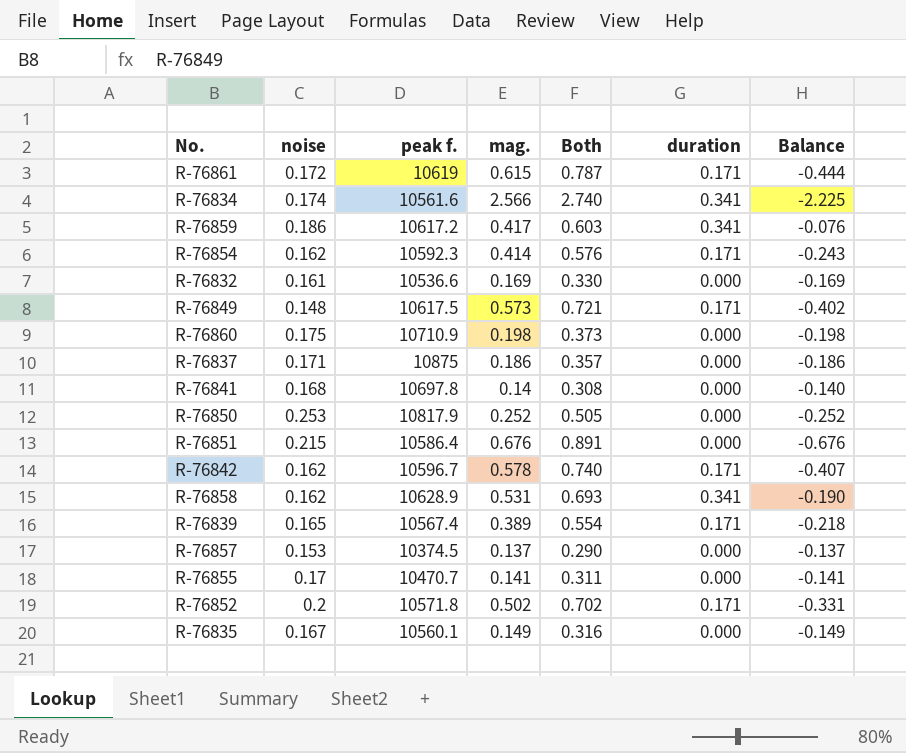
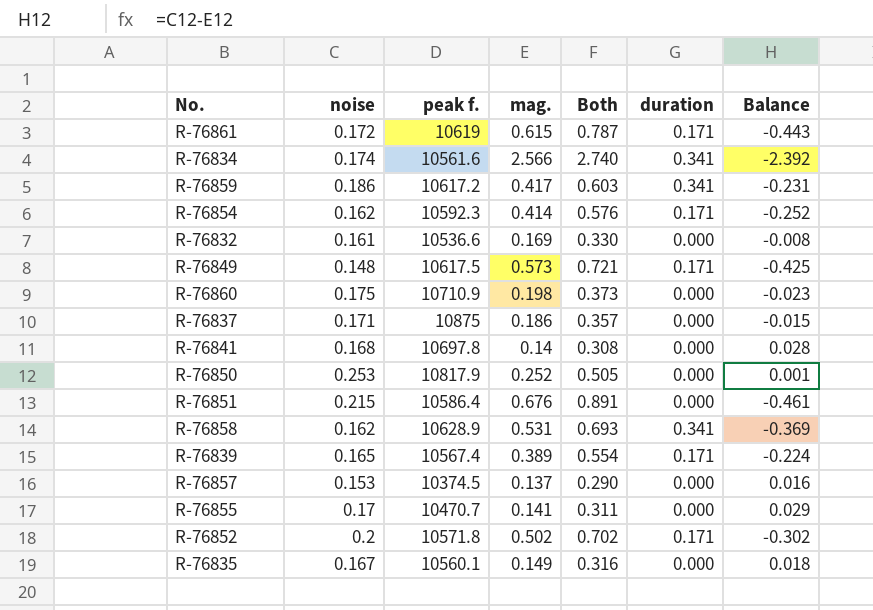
column Balance | formula: [duration] - [mag.] -> [noise] - [mag.]
row R-76842: 0.162 | 10596.7 | 0.578 | 0.740 | 0.171 | -0.407 -> none

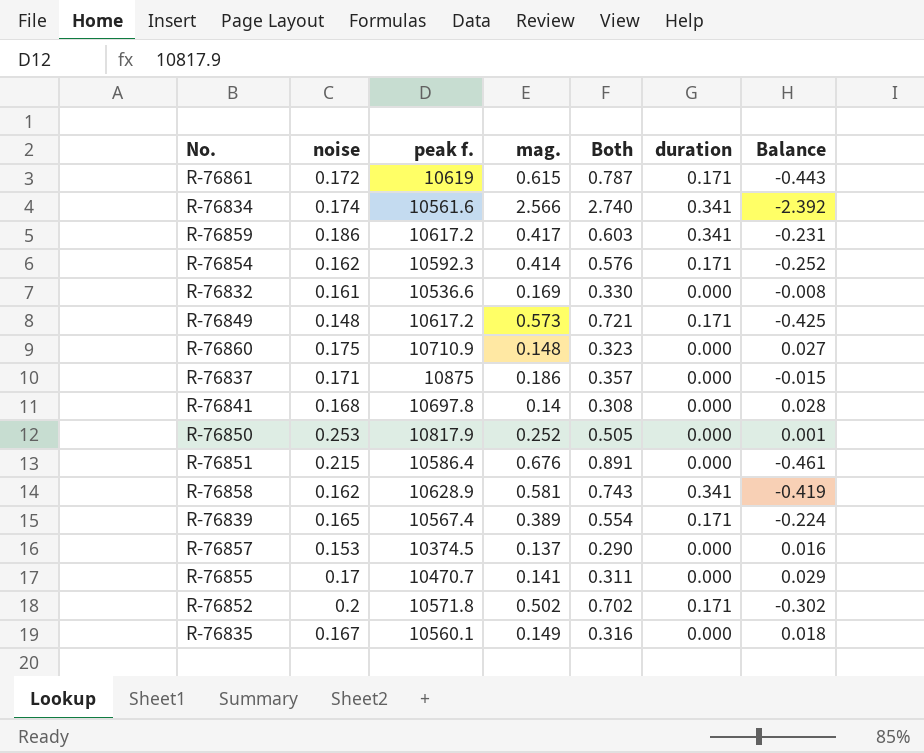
R-76849 | peak f.: 10617.5 -> 10617.2
R-76860 | mag.: 0.198 -> 0.148
R-76860 | Both: 0.373 -> 0.323
R-76860 | Balance: -0.023 -> 0.027
R-76858 | mag.: 0.531 -> 0.581
R-76858 | Both: 0.693 -> 0.743
R-76858 | Balance: -0.369 -> -0.419

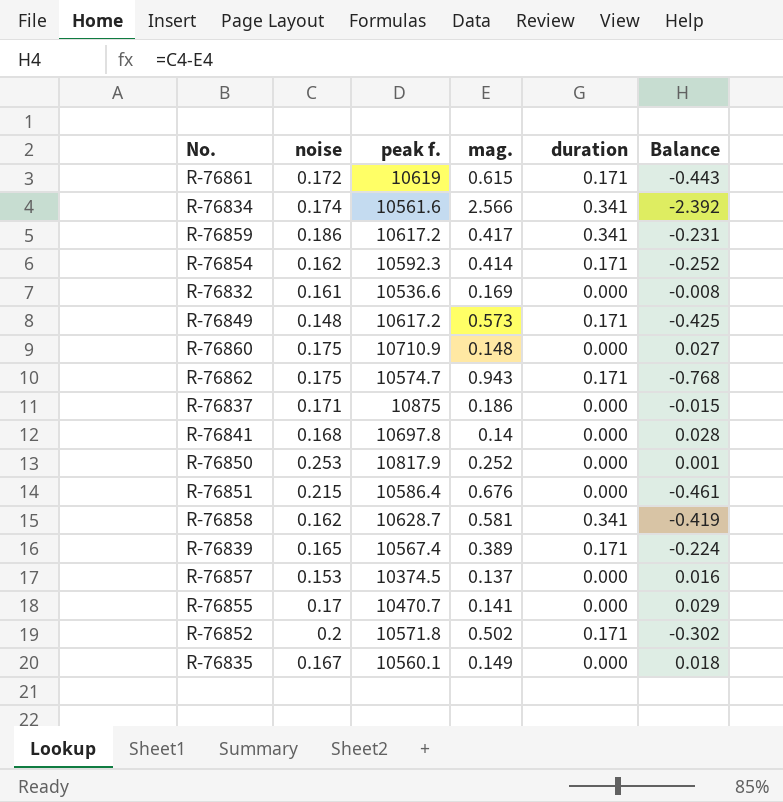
column Both | formula: [noise] + [mag.] -> none
row R-76862: none -> 0.175 | 10574.7 | 0.943 | 0.171 | -0.768
R-76858 | peak f.: 10628.9 -> 10628.7

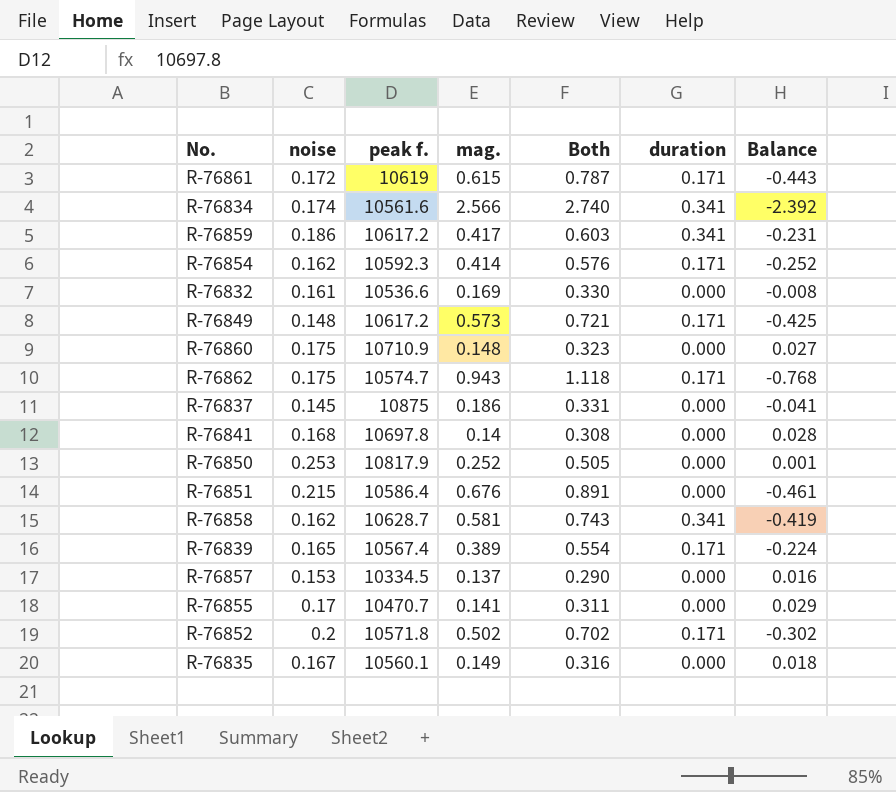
column Both | formula: none -> [noise] + [mag.]
R-76837 | noise: 0.171 -> 0.145
R-76837 | Balance: -0.015 -> -0.041
R-76857 | peak f.: 10374.5 -> 10334.5

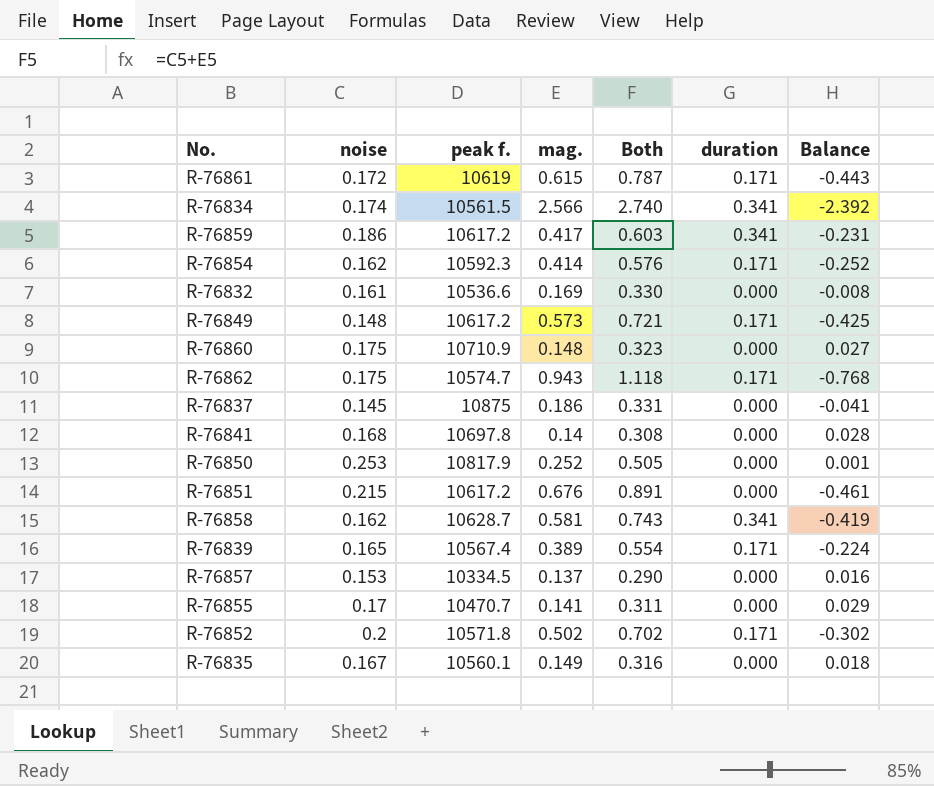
R-76834 | peak f.: 10561.6 -> 10561.5
R-76851 | peak f.: 10586.4 -> 10617.2

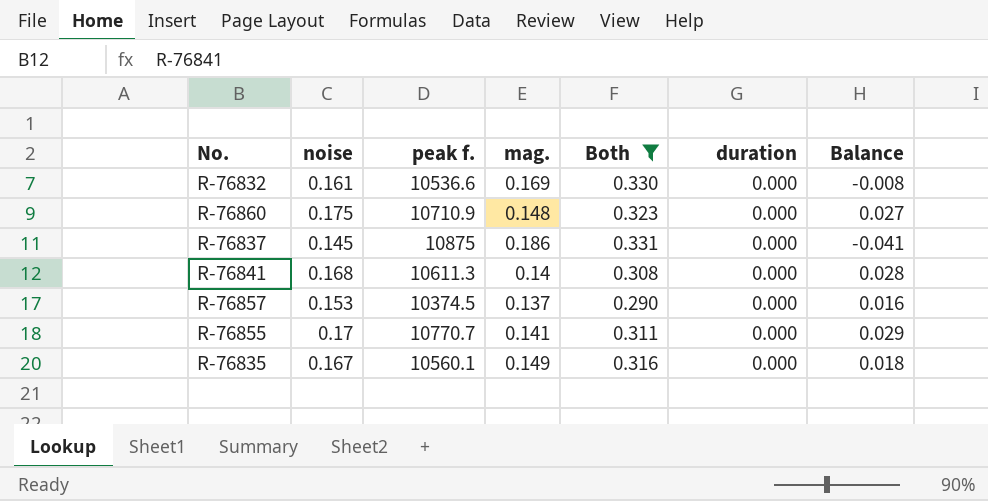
filter: none -> Both <= 0.331
R-76841 | peak f.: 10697.8 -> 10611.3
R-76857 | peak f.: 10334.5 -> 10374.5
R-76855 | peak f.: 10470.7 -> 10770.7

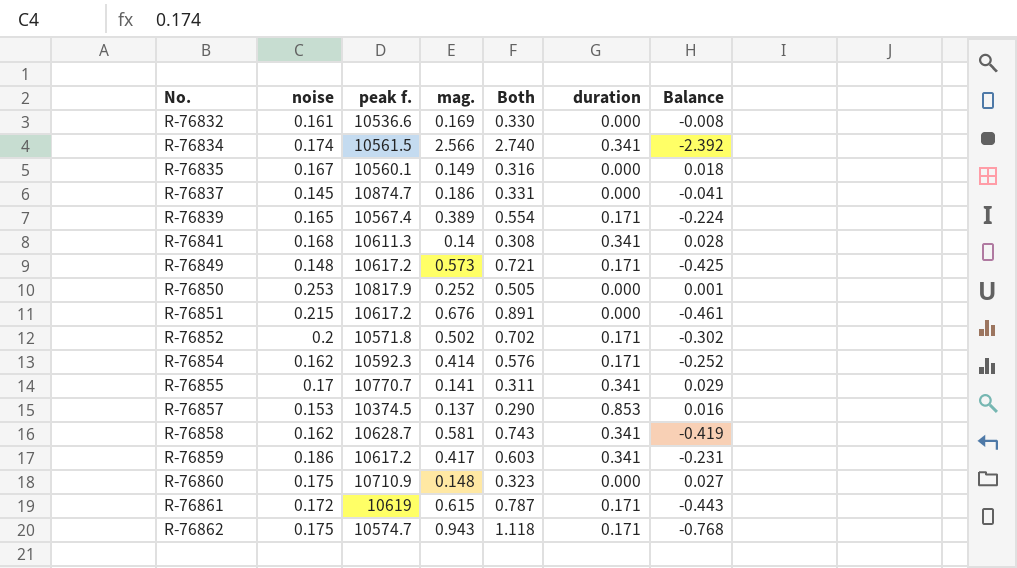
filter: Both <= 0.331 -> none
row order: none -> No. ascending
R-76837 | peak f.: 10875 -> 10874.7
R-76841 | duration: 0.000 -> 0.341
R-76855 | duration: 0.000 -> 0.341
R-76857 | duration: 0.000 -> 0.853

